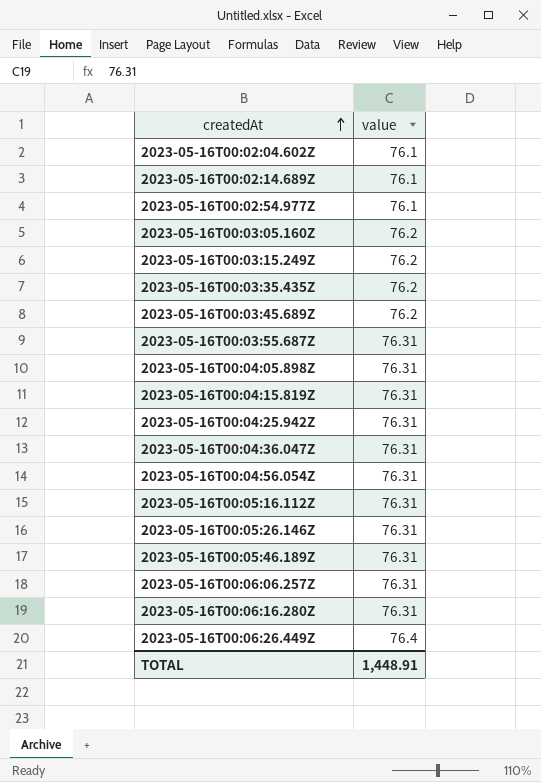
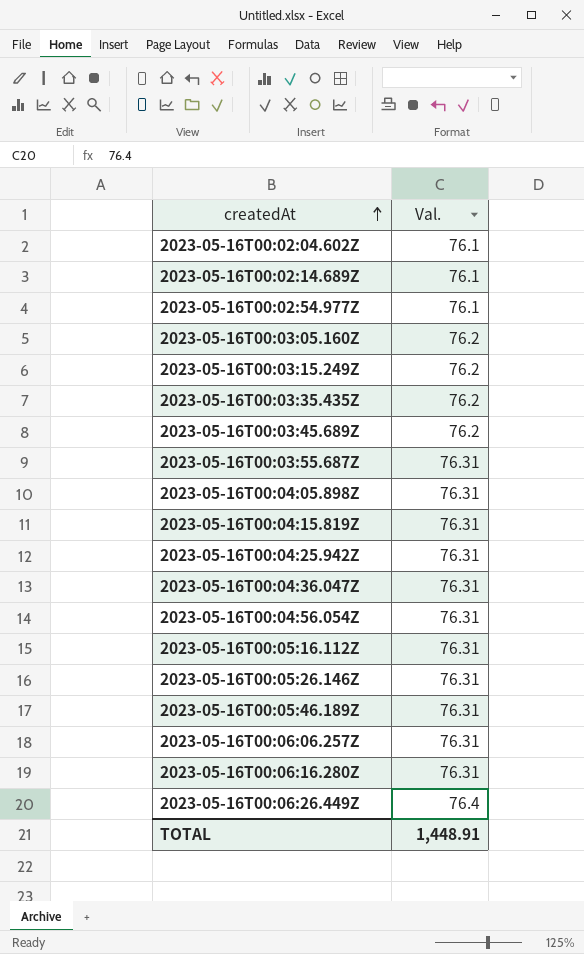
column name: value -> Val.

